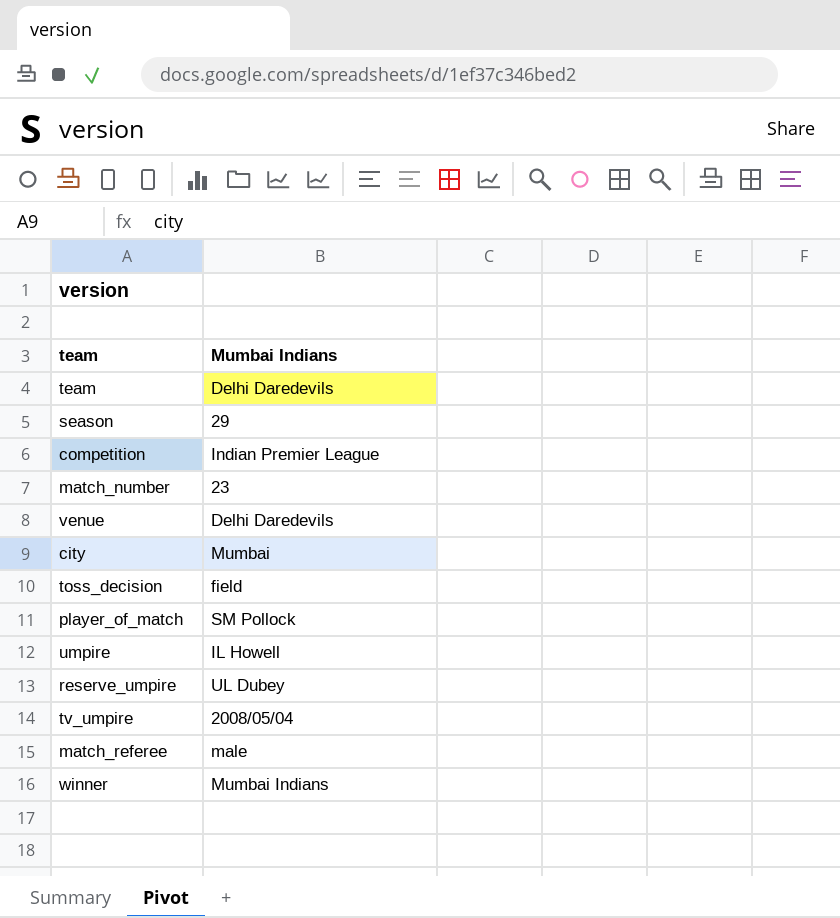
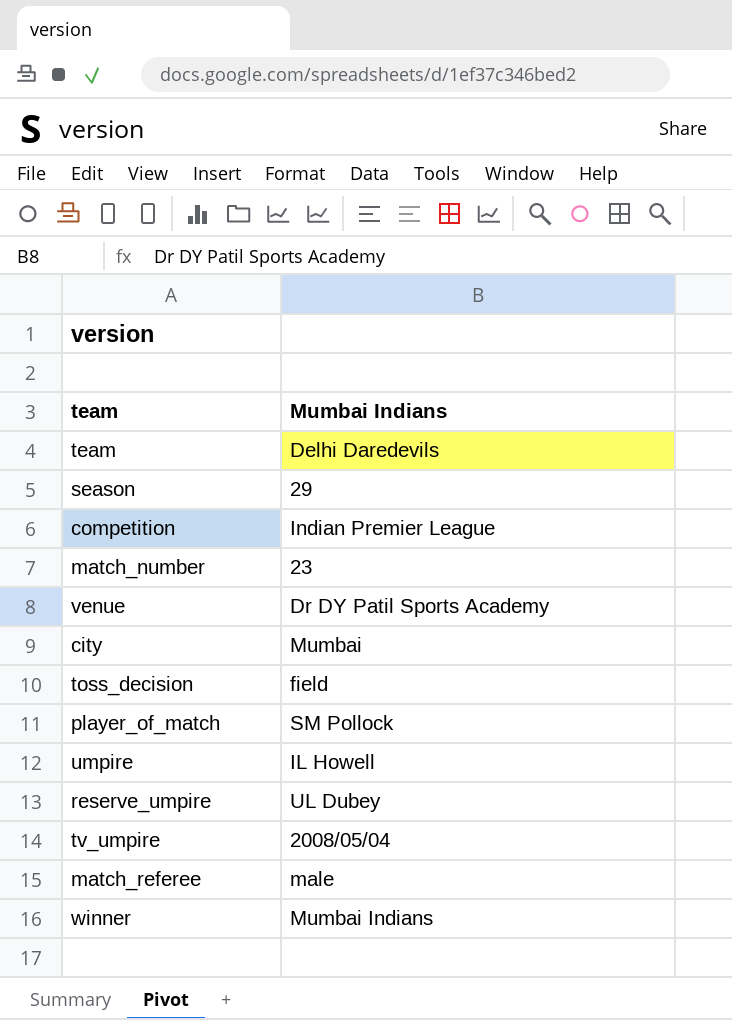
venue | Mumbai Indians: Delhi Daredevils -> Dr DY Patil Sports Academy

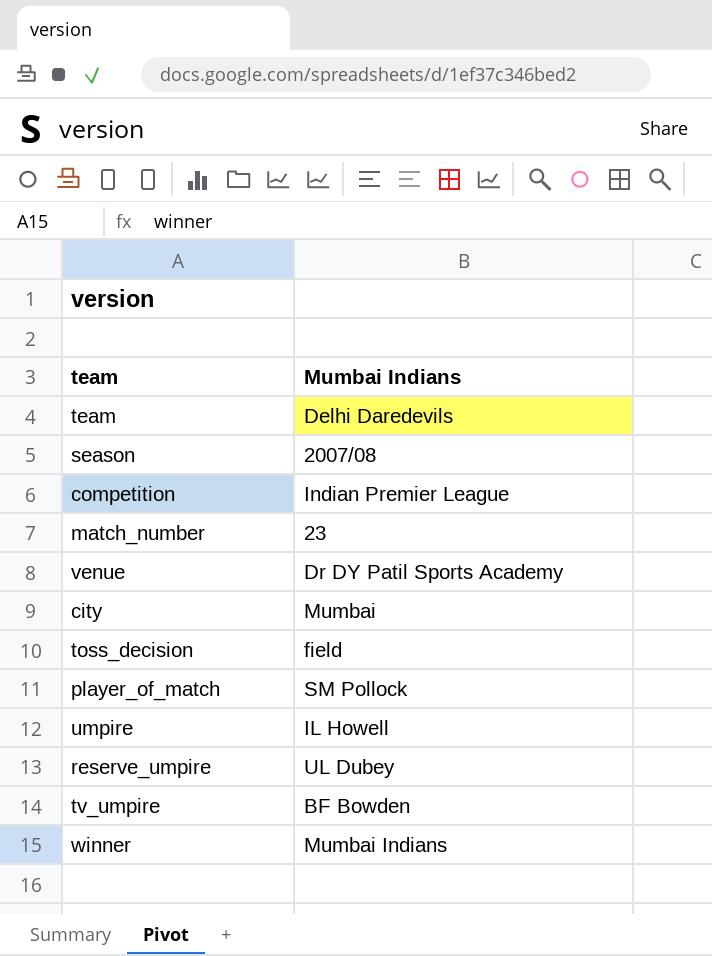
row match_referee: male -> none
season | Mumbai Indians: 29 -> 2007/08
tv_umpire | Mumbai Indians: 2008/05/04 -> BF Bowden

